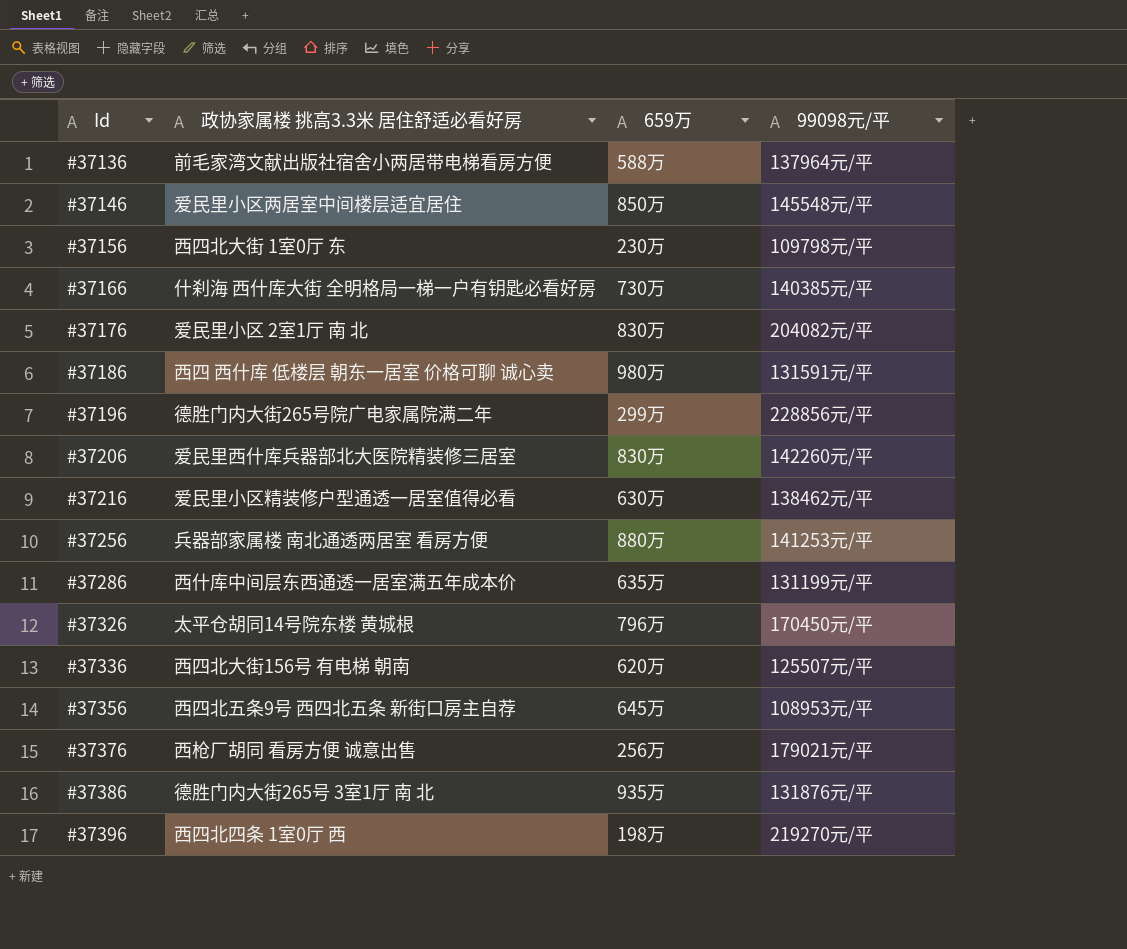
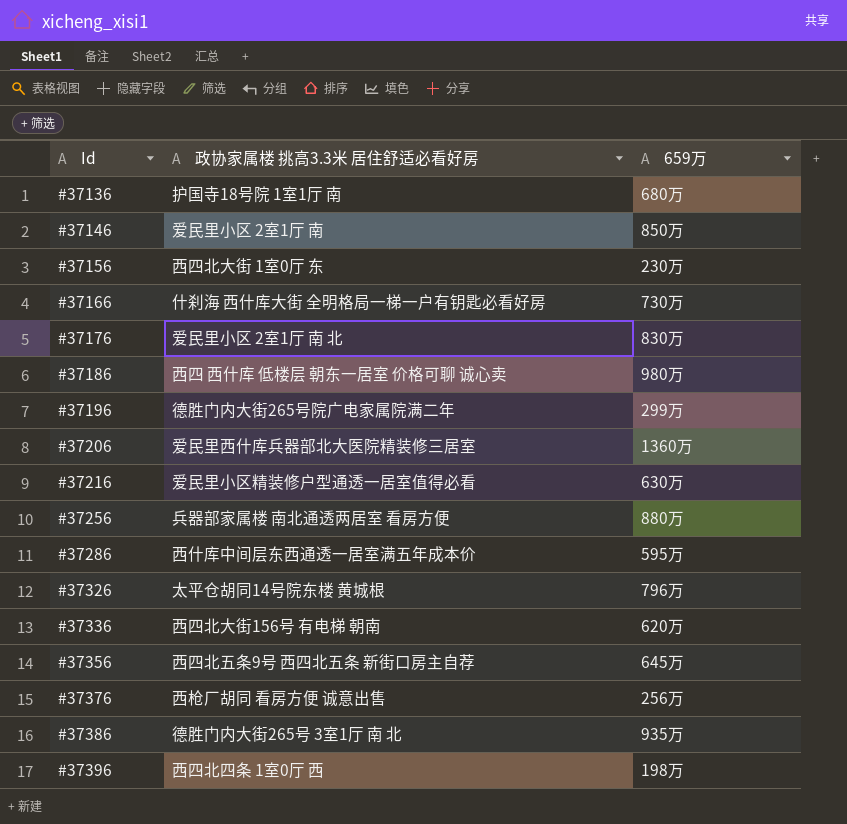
column 99098元/平 | position: 4 -> none
#37136 | 政协家属楼 挑高3.3米 居住舒适必看好房: 前毛家湾文献出版社宿舍小两居带电梯看房方便 -> 护国寺18号院 1室1厅 南
#37136 | 659万: 588万 -> 680万
#37146 | 政协家属楼 挑高3.3米 居住舒适必看好房: 爱民里小区两居室中间楼层适宜居住 -> 爱民里小区 2室1厅 南
#37206 | 659万: 830万 -> 1360万
#37286 | 659万: 635万 -> 595万

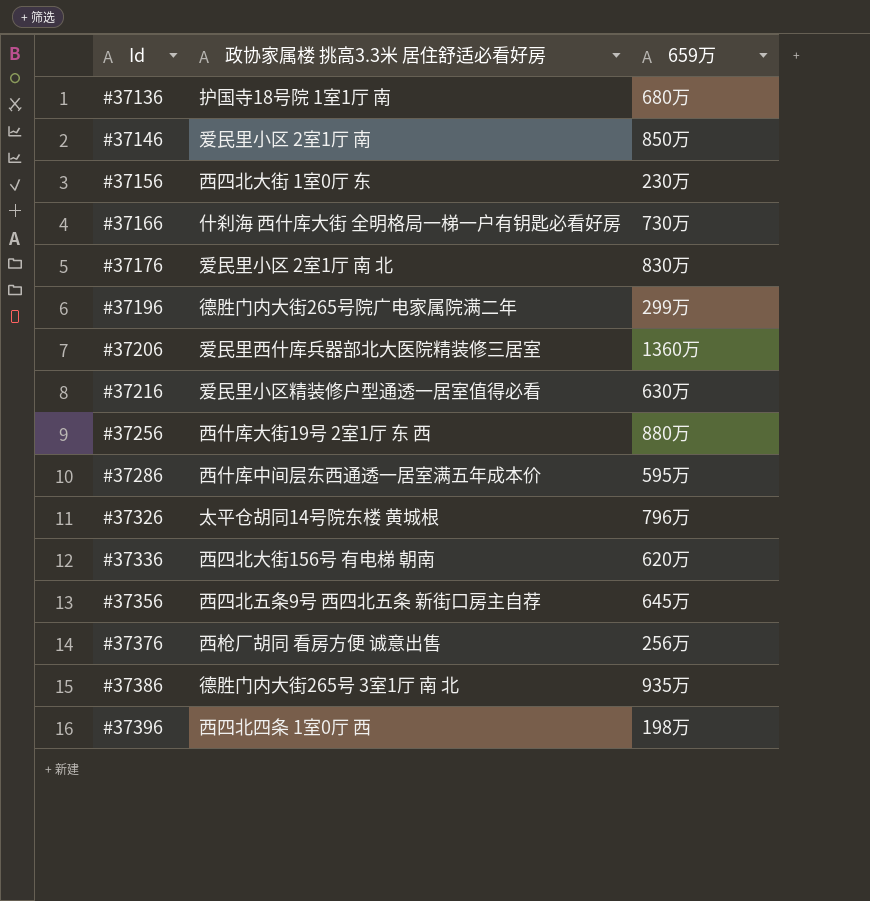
row #37186: 西四 西什库 低楼层 朝东一居室 价格可聊 诚心卖 | 980万 -> none
#37256 | 政协家属楼 挑高3.3米 居住舒适必看好房: 兵器部家属楼 南北通透两居室 看房方便 -> 西什库大街19号 2室1厅 东 西

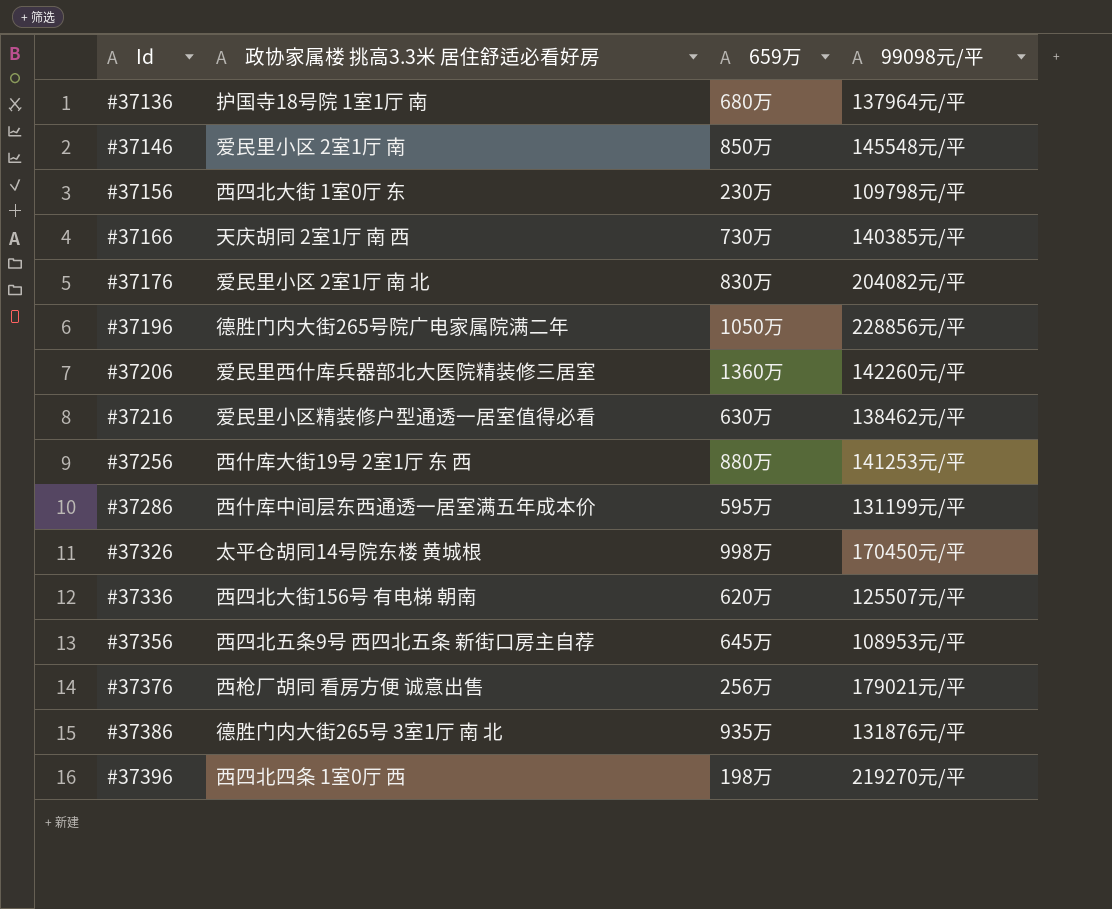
column 99098元/平 | position: none -> 4
#37166 | 政协家属楼 挑高3.3米 居住舒适必看好房: 什刹海 西什库大街 全明格局一梯一户有钥匙必看好房 -> 天庆胡同 2室1厅 南 西
#37196 | 659万: 299万 -> 1050万
#37326 | 659万: 796万 -> 998万

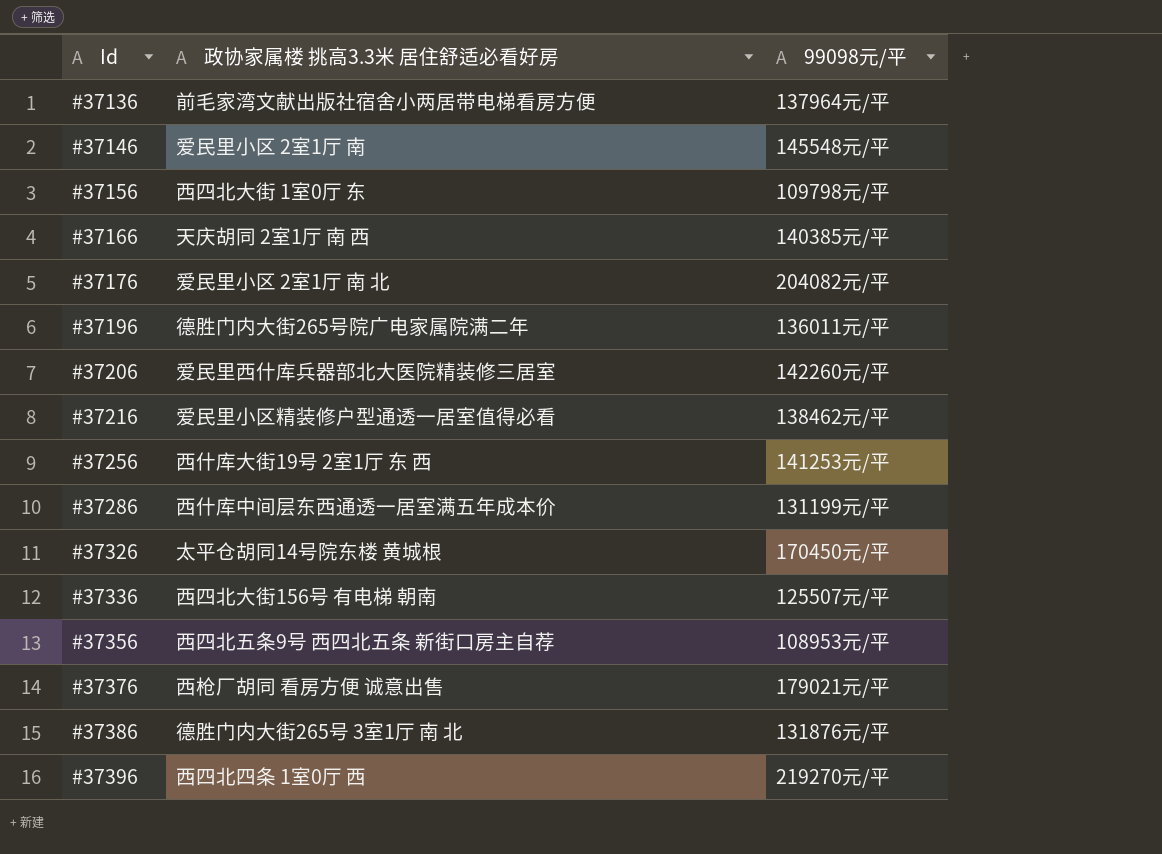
column 659万 | position: 3 -> none
#37136 | 政协家属楼 挑高3.3米 居住舒适必看好房: 护国寺18号院 1室1厅 南 -> 前毛家湾文献出版社宿舍小两居带电梯看房方便
#37196 | 99098元/平: 228856元/平 -> 136011元/平

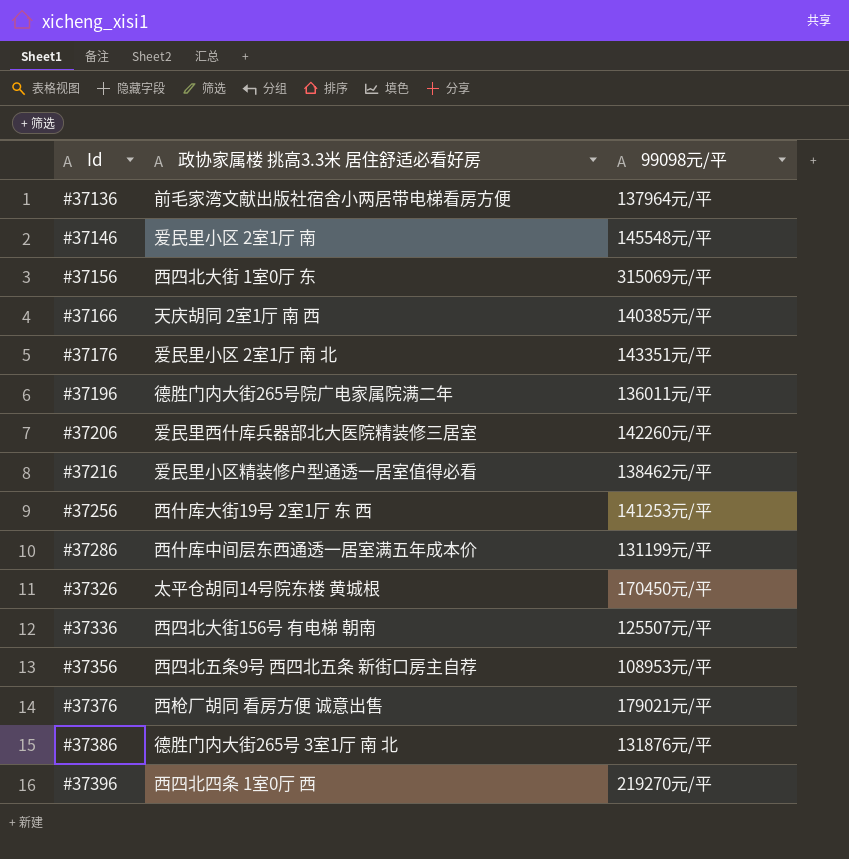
#37156 | 99098元/平: 109798元/平 -> 315069元/平
#37176 | 99098元/平: 204082元/平 -> 143351元/平

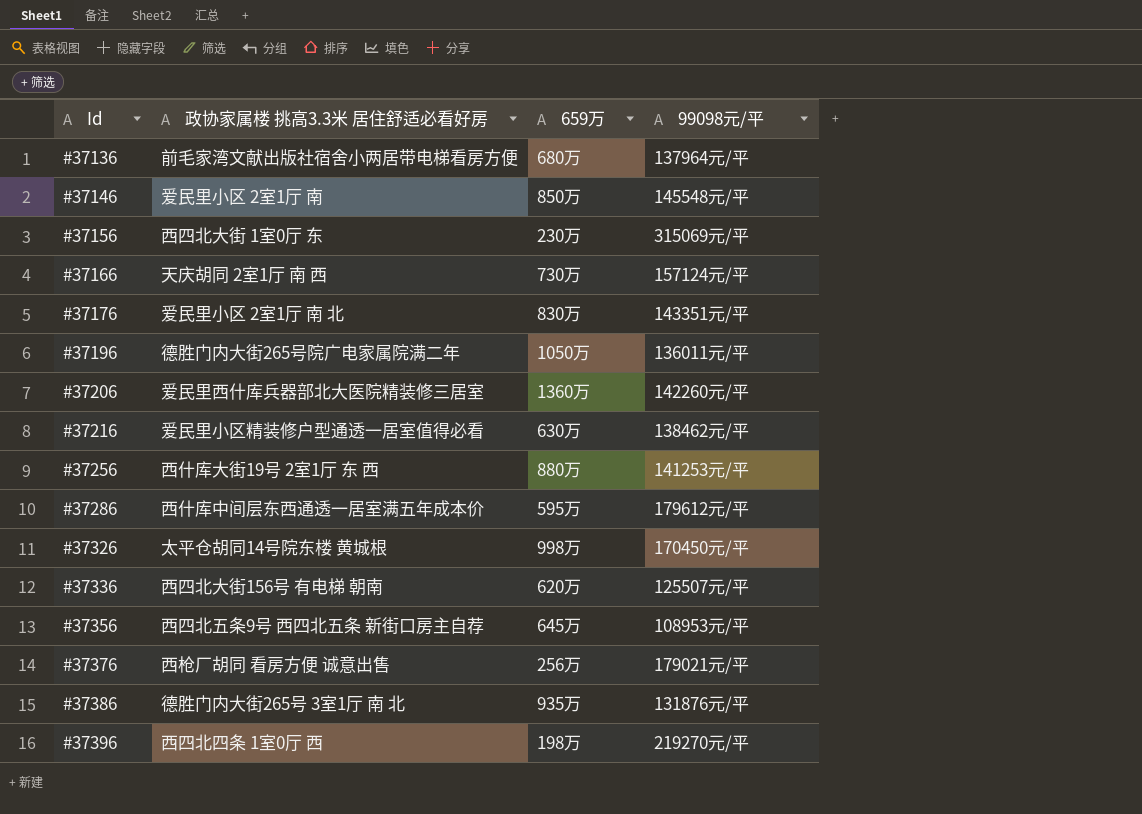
column 659万 | position: none -> 3
#37166 | 99098元/平: 140385元/平 -> 157124元/平
#37286 | 99098元/平: 131199元/平 -> 179612元/平

